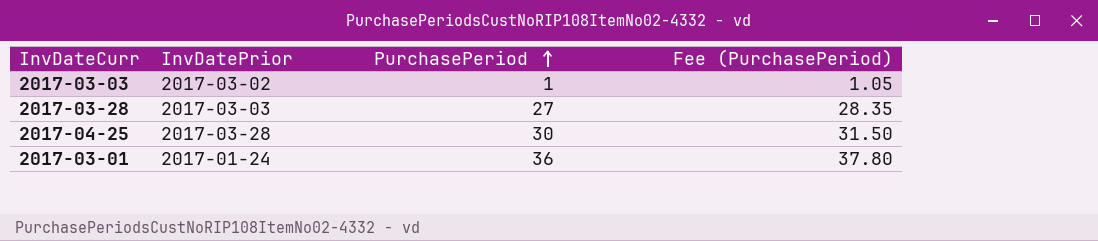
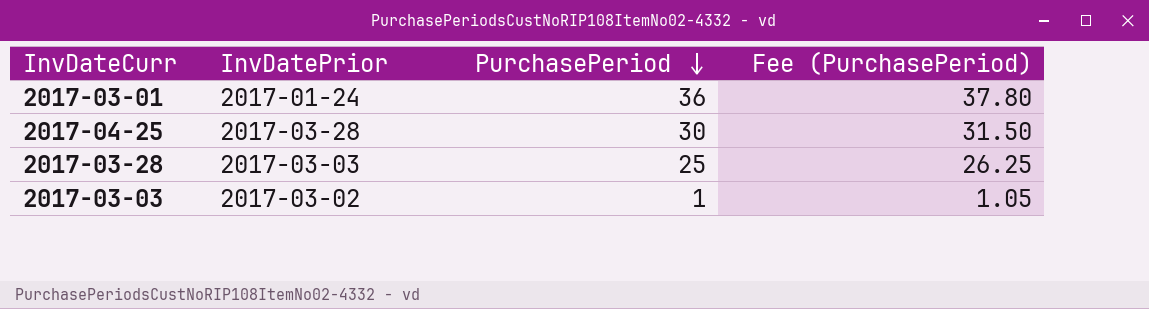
row order: PurchasePeriod ascending -> PurchasePeriod descending
2017-03-28 | PurchasePeriod: 27 -> 25
2017-03-28 | Fee (PurchasePeriod): 28.35 -> 26.25

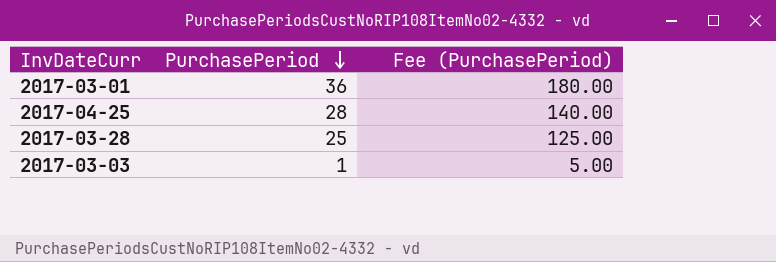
column InvDatePrior | position: 2 -> none
column Fee (PurchasePeriod) | formula: [PurchasePeriod] * 1.05 -> [PurchasePeriod] * 5
2017-04-25 | PurchasePeriod: 30 -> 28

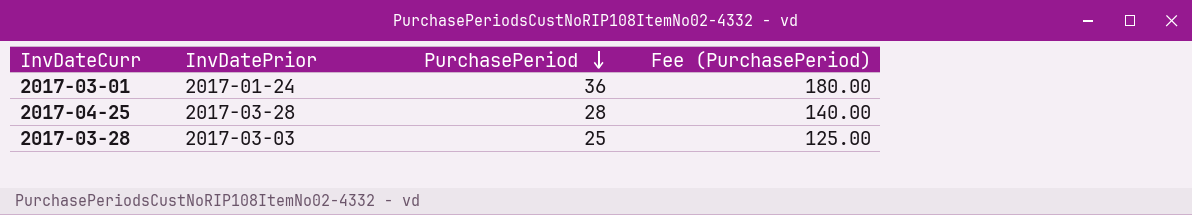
column InvDatePrior | position: none -> 2
row 2017-03-03: 1 | 5.00 -> none

